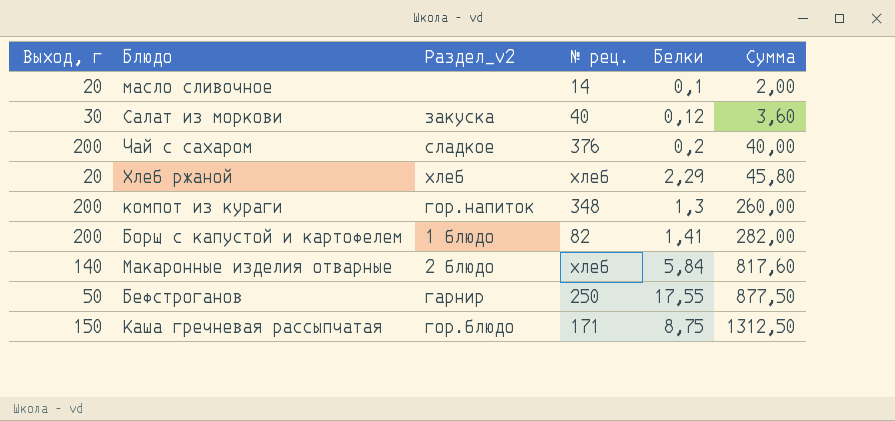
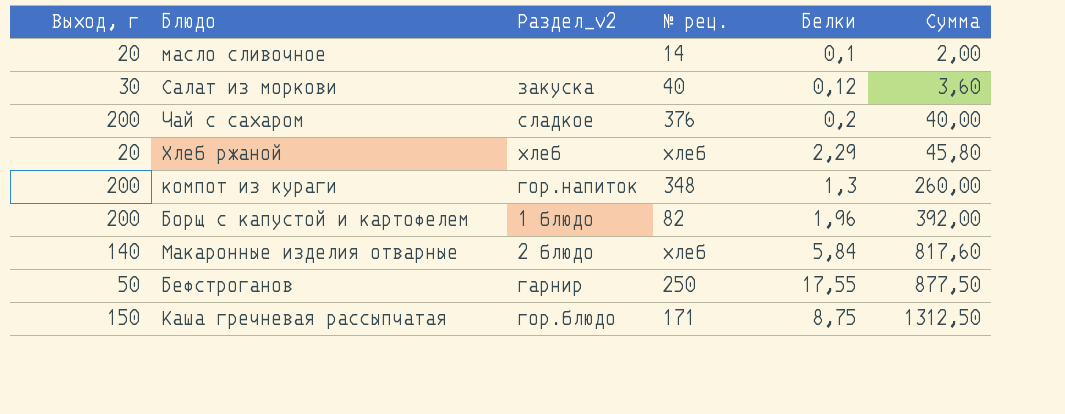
Борщ с капустой и картофелем | Белки: 1,41 -> 1,96
Борщ с капустой и картофелем | Сумма: 282,00 -> 392,00

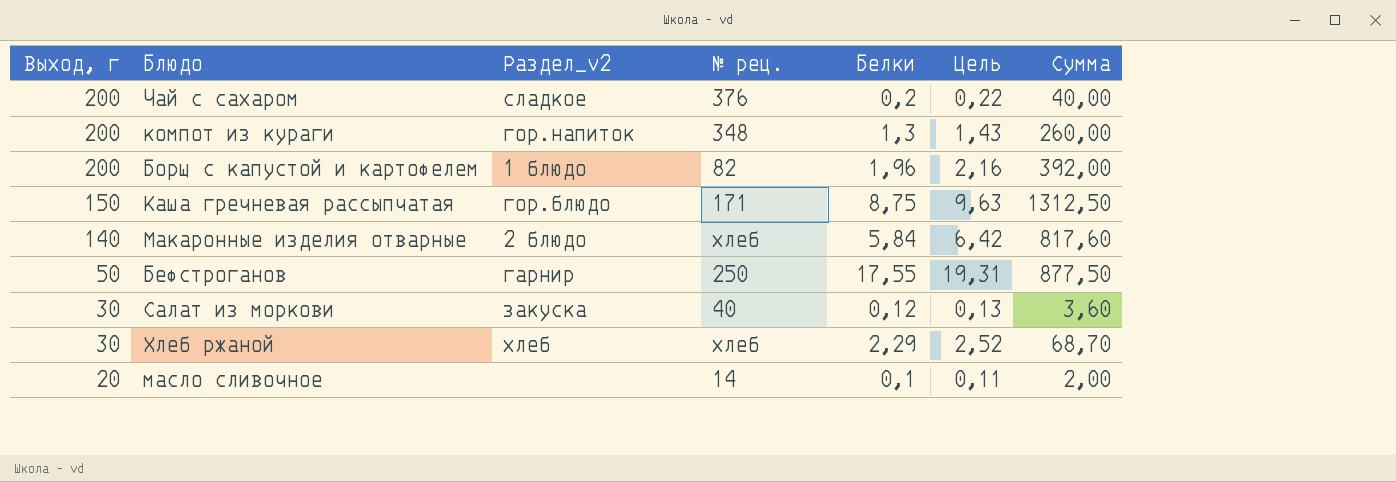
row order: Сумма ascending -> Выход, г descending
column Цель | formula: none -> [Белки] * 1,1
Хлеб ржаной | Выход, г: 20 -> 30
Хлеб ржаной | Сумма: 45,80 -> 68,70

